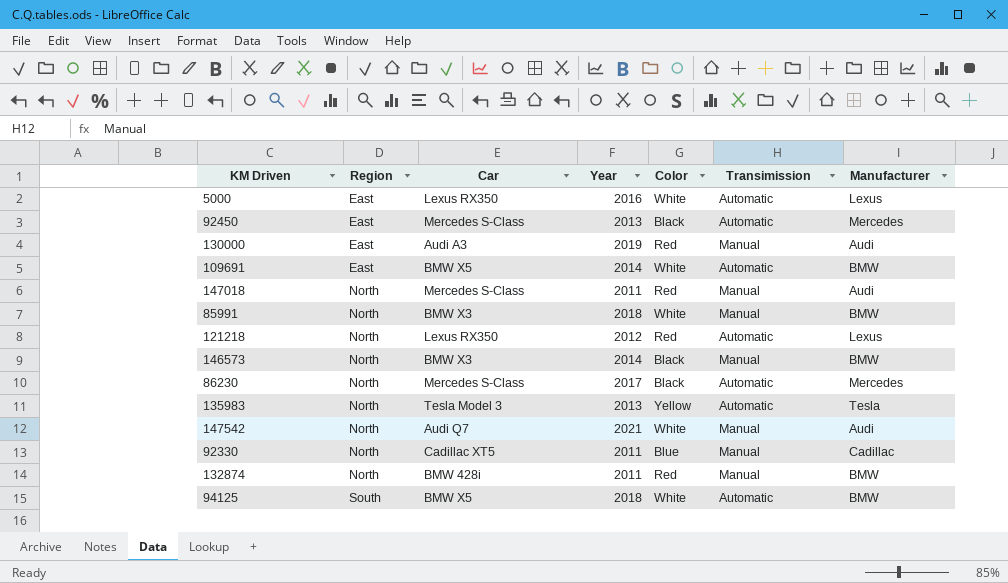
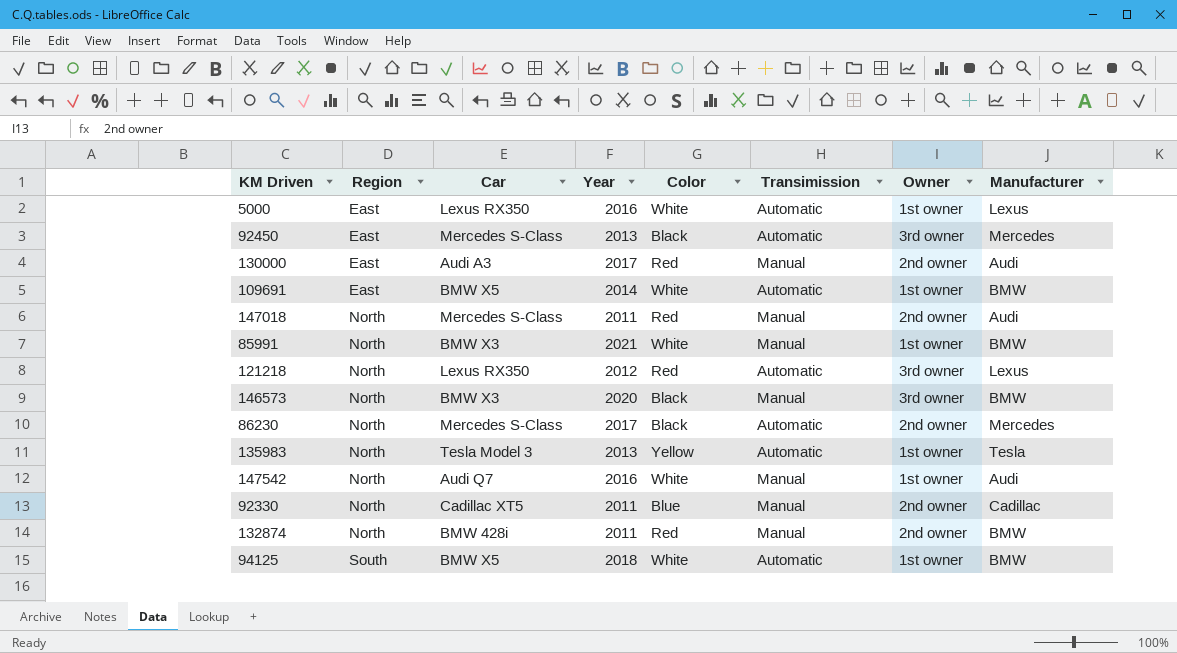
column Owner | position: none -> 7
130000 | Year: 2019 -> 2017
85991 | Year: 2018 -> 2021
146573 | Year: 2014 -> 2020
147542 | Year: 2021 -> 2016

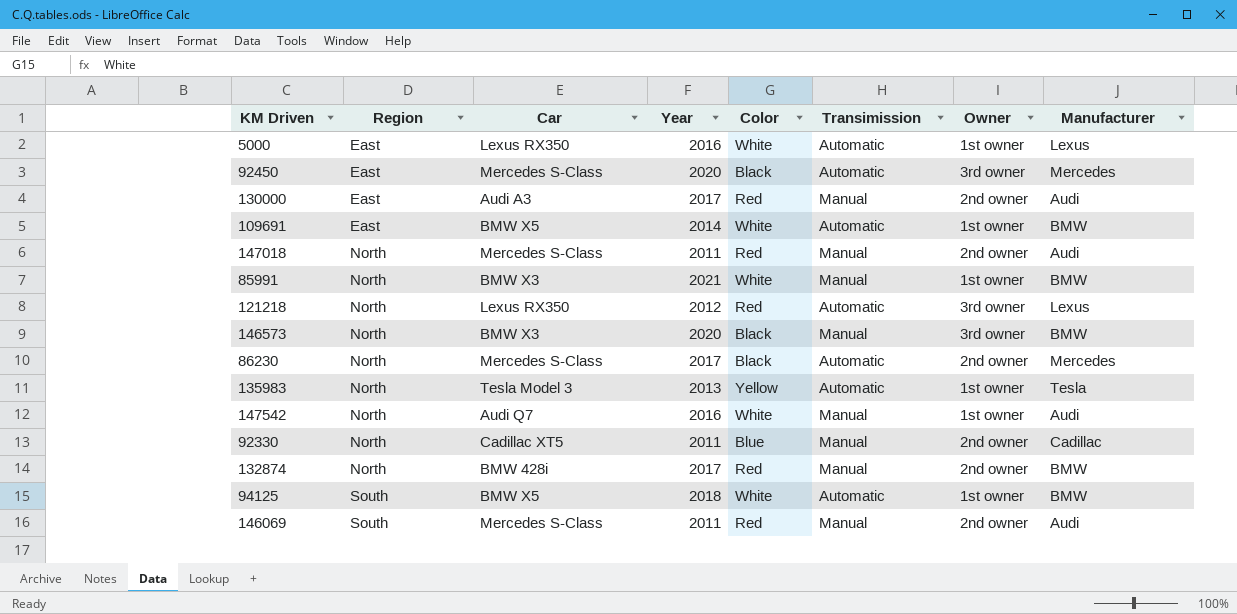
92450 | Year: 2013 -> 2020
132874 | Year: 2011 -> 2017
row 146069: none -> South | Mercedes S-Class | 2011 | Red | Manual | 2nd owner | Audi

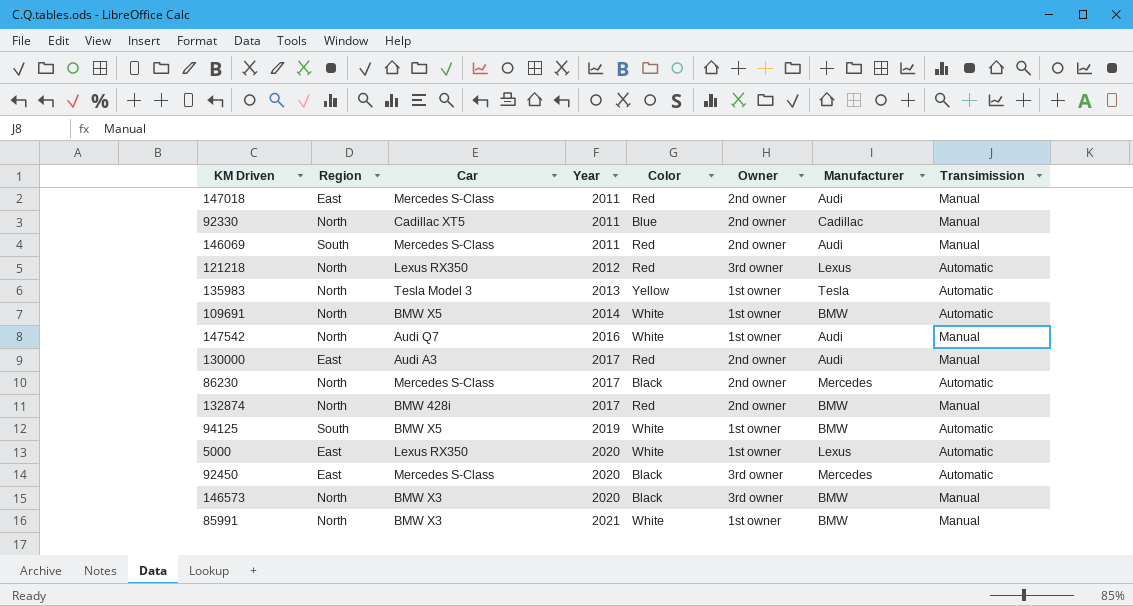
row order: Region ascending -> Year ascending
column Transimission | position: 6 -> 8
147018 | Region: North -> East
109691 | Region: East -> North
94125 | Year: 2018 -> 2019
5000 | Year: 2016 -> 2020

